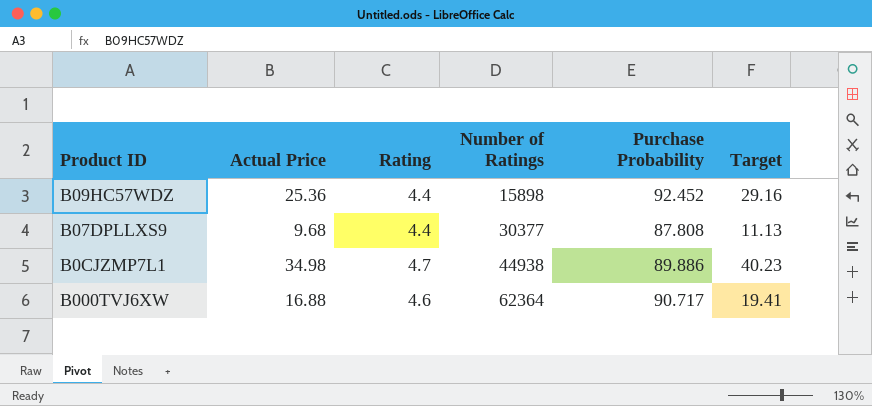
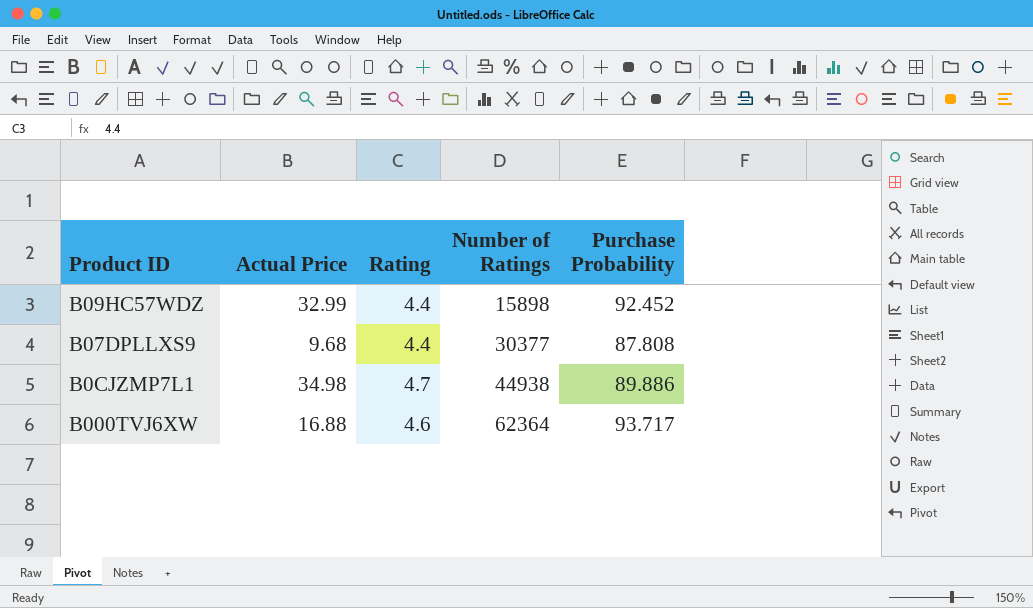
column Target | formula: [Actual Price] * 1.15 -> none
B09HC57WDZ | Actual Price: 25.36 -> 32.99
B000TVJ6XW | Purchase Probability: 90.717 -> 93.717

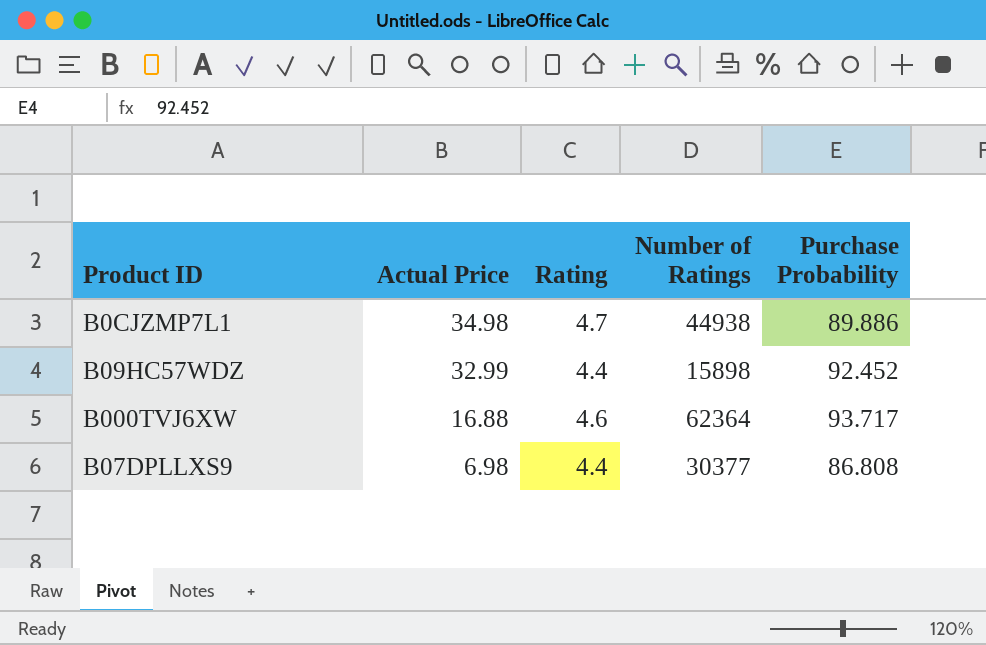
row order: Number of Ratings ascending -> Actual Price descending
B07DPLLXS9 | Actual Price: 9.68 -> 6.98
B07DPLLXS9 | Purchase Probability: 87.808 -> 86.808

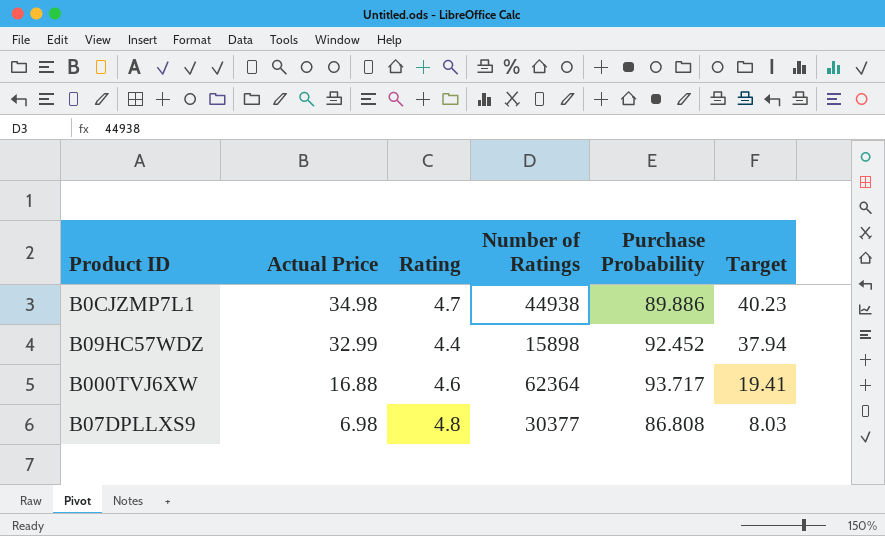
column Target | formula: none -> [Actual Price] * 1.15
B07DPLLXS9 | Rating: 4.4 -> 4.8

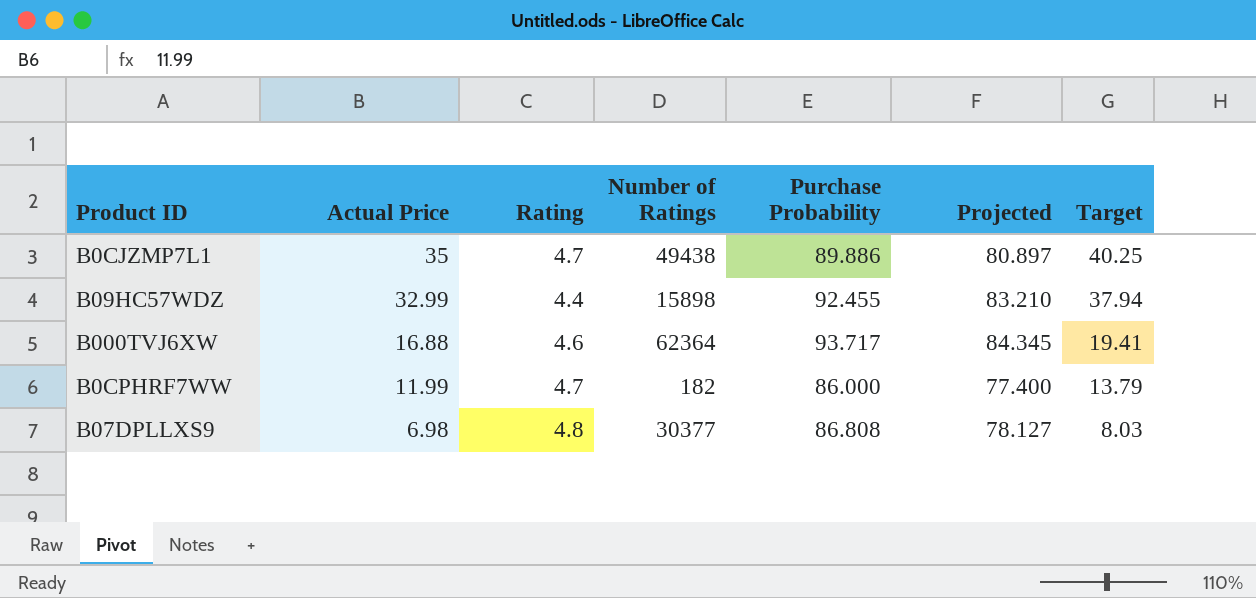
column Projected | formula: none -> [Purchase Probability] * 0.9
B0CJZMP7L1 | Actual Price: 34.98 -> 35
B0CJZMP7L1 | Number of Ratings: 44938 -> 49438
B0CJZMP7L1 | Target: 40.23 -> 40.25
B09HC57WDZ | Purchase Probability: 92.452 -> 92.455
row B0CPHRF7WW: none -> 11.99 | 4.7 | 182 | 86.000 | 77.400 | 13.79

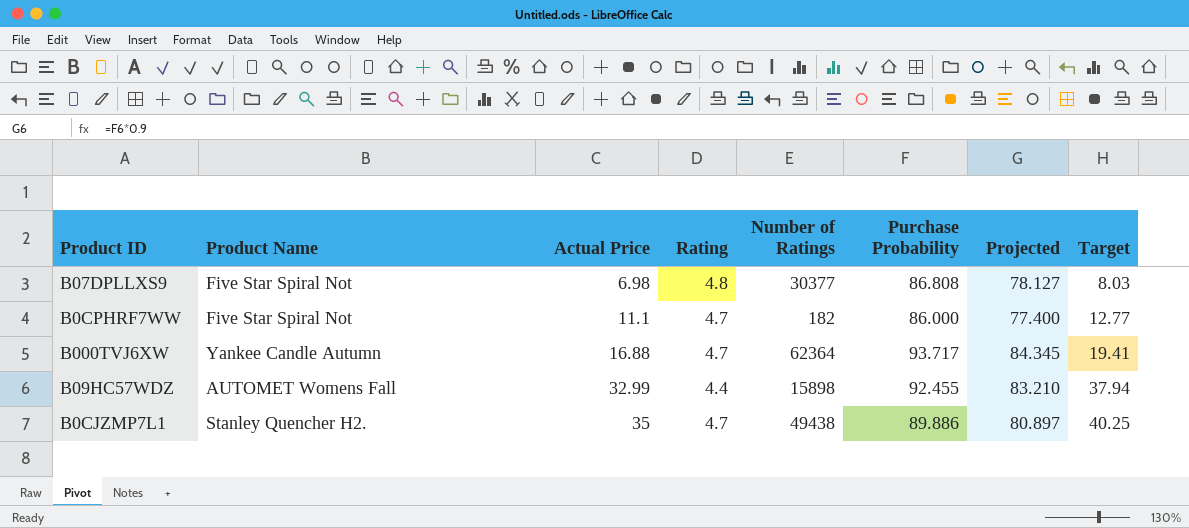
row order: Actual Price descending -> Actual Price ascending
column Product Name | position: none -> 2
B0CPHRF7WW | Actual Price: 11.99 -> 11.1
B0CPHRF7WW | Target: 13.79 -> 12.77
B000TVJ6XW | Rating: 4.6 -> 4.7

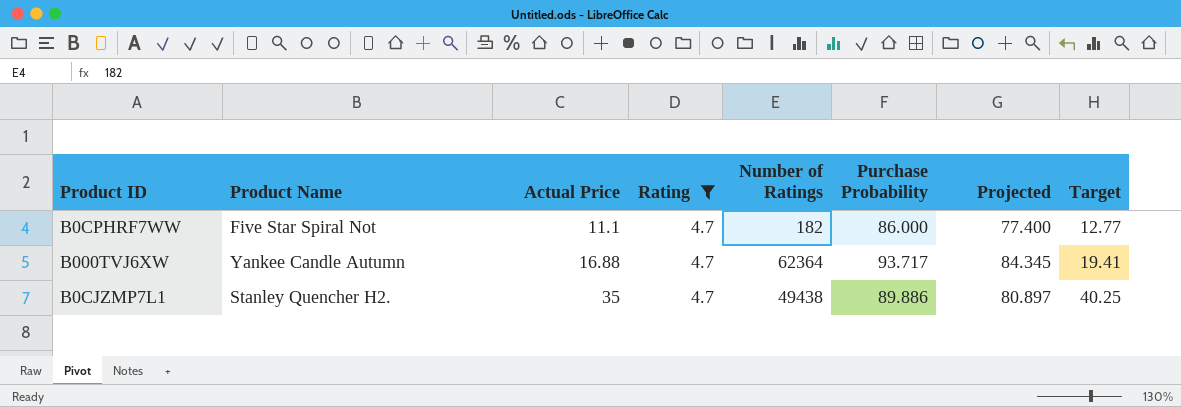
filter: none -> Rating = 4.7

